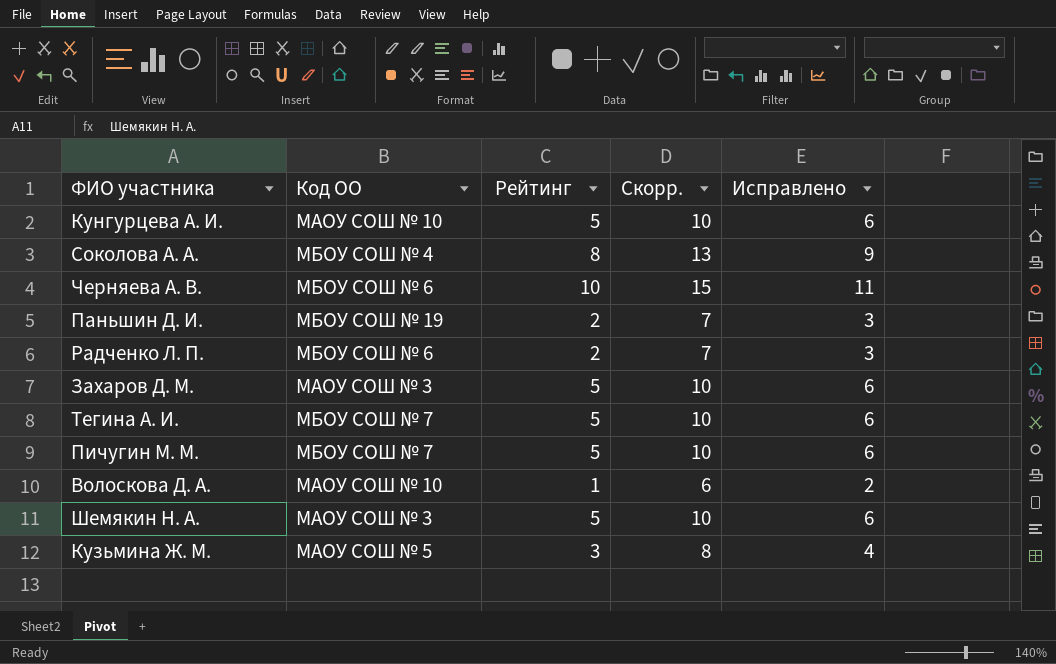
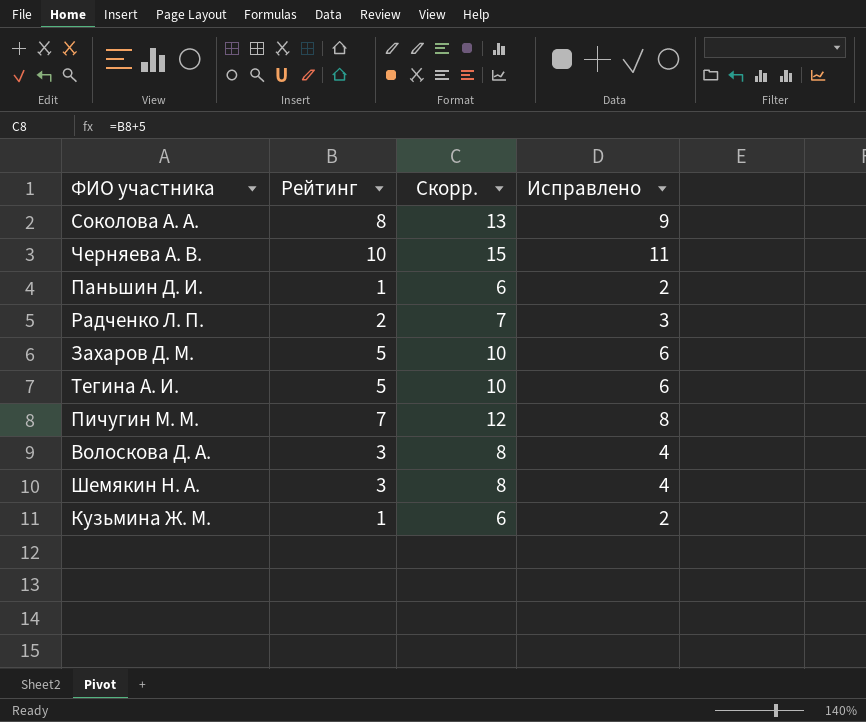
column Код ОО | position: 2 -> none
row Кунгурцева А. И.: МАОУ СОШ № 10 | 5 | 10 | 6 -> none
Паньшин Д. И. | Рейтинг: 2 -> 1
Паньшин Д. И. | Скорр.: 7 -> 6
Паньшин Д. И. | Исправлено: 3 -> 2
Пичугин М. М. | Рейтинг: 5 -> 7
Пичугин М. М. | Скорр.: 10 -> 12
Пичугин М. М. | Исправлено: 6 -> 8
Волоскова Д. А. | Рейтинг: 1 -> 3
Волоскова Д. А. | Скорр.: 6 -> 8
Волоскова Д. А. | Исправлено: 2 -> 4
Шемякин Н. А. | Рейтинг: 5 -> 3
Шемякин Н. А. | Скорр.: 10 -> 8
Шемякин Н. А. | Исправлено: 6 -> 4
Кузьмина Ж. М. | Рейтинг: 3 -> 1
Кузьмина Ж. М. | Скорр.: 8 -> 6
Кузьмина Ж. М. | Исправлено: 4 -> 2

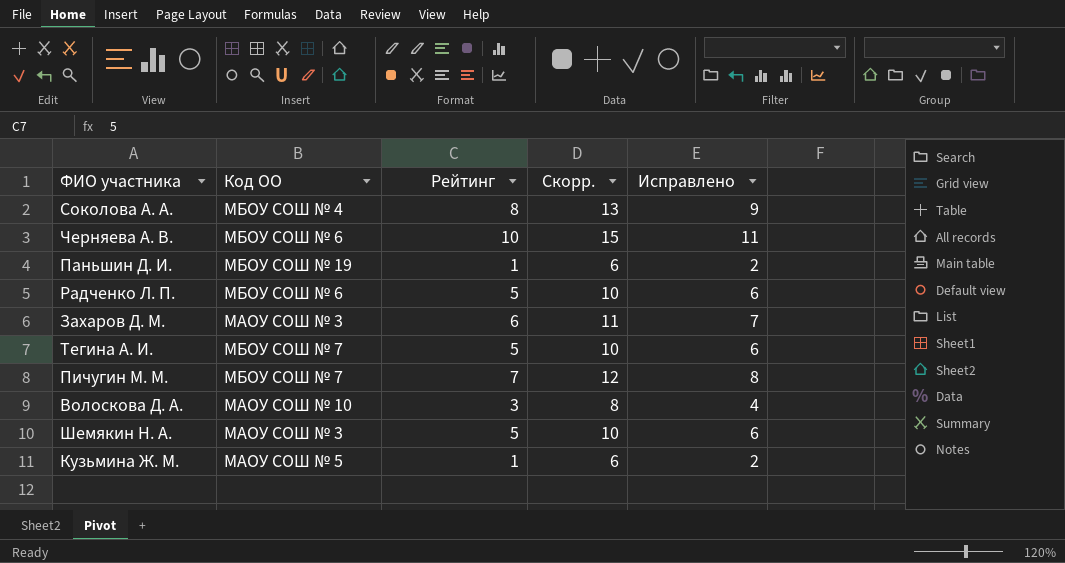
column Код ОО | position: none -> 2
Радченко Л. П. | Рейтинг: 2 -> 5
Радченко Л. П. | Скорр.: 7 -> 10
Радченко Л. П. | Исправлено: 3 -> 6
Захаров Д. М. | Рейтинг: 5 -> 6
Захаров Д. М. | Скорр.: 10 -> 11
Захаров Д. М. | Исправлено: 6 -> 7
Шемякин Н. А. | Рейтинг: 3 -> 5
Шемякин Н. А. | Скорр.: 8 -> 10
Шемякин Н. А. | Исправлено: 4 -> 6

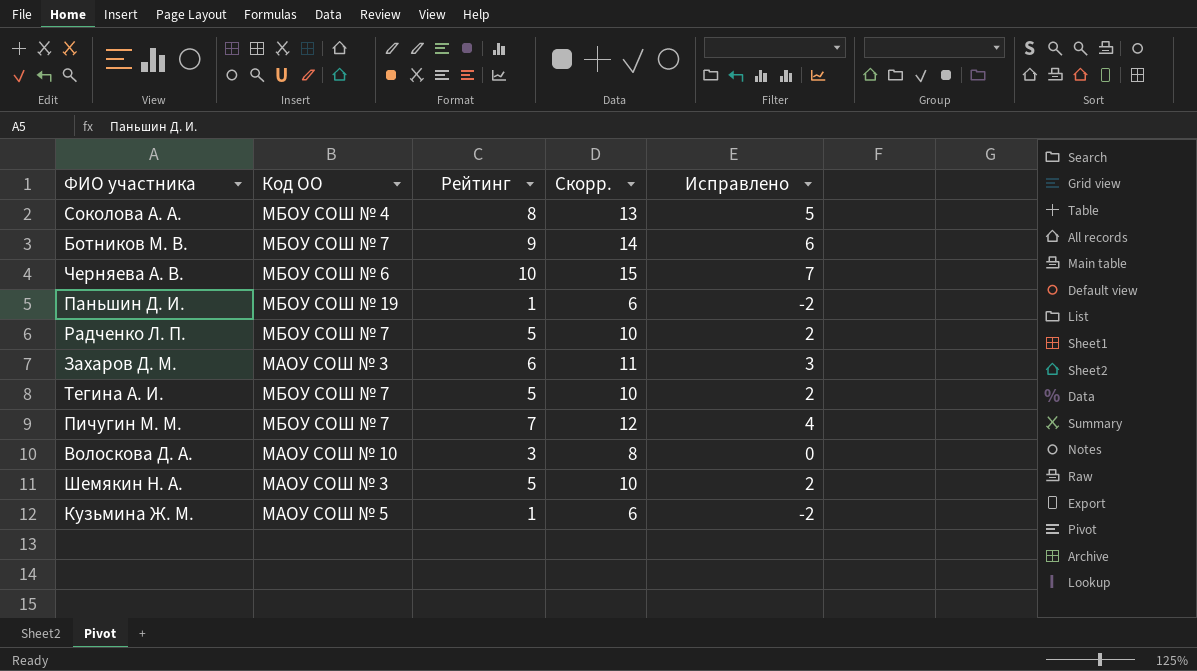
column Исправлено | formula: [Рейтинг] + 1 -> [Рейтинг] - 3
row Ботников М. В.: none -> МБОУ СОШ № 7 | 9 | 14 | 6
Радченко Л. П. | Код ОО: МБОУ СОШ № 6 -> МБОУ СОШ № 7

